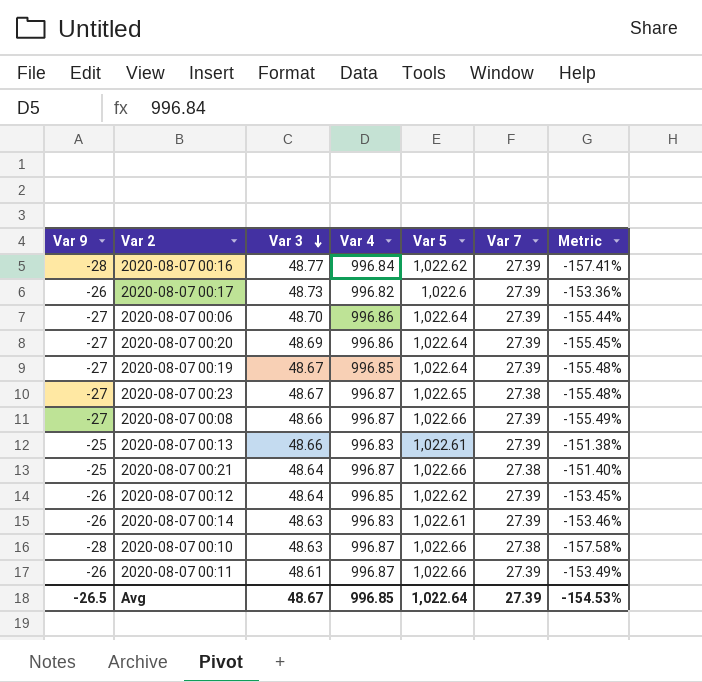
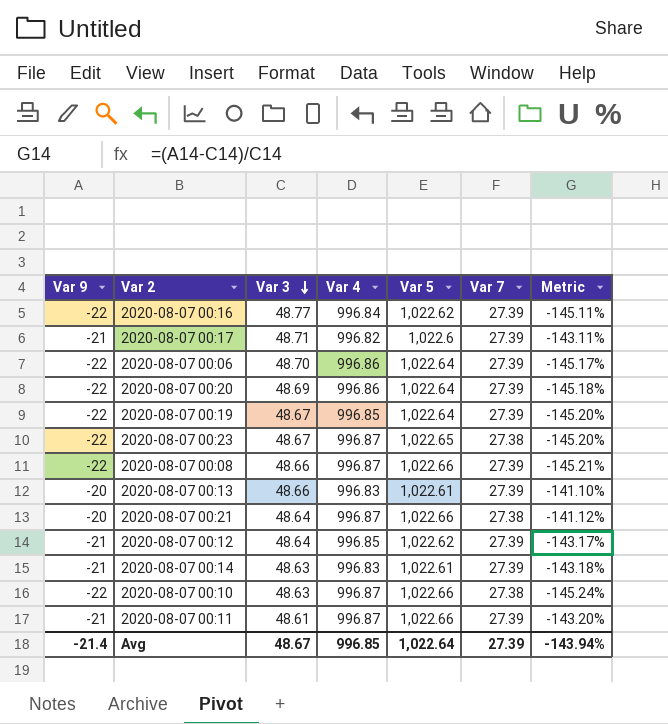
2020-08-07 00:16 | Var 9: -28 -> -22
2020-08-07 00:16 | Metric: -157.41% -> -145.11%
2020-08-07 00:17 | Var 9: -26 -> -21
2020-08-07 00:17 | Var 3: 48.73 -> 48.71
2020-08-07 00:17 | Metric: -153.36% -> -143.11%
2020-08-07 00:06 | Var 9: -27 -> -22
2020-08-07 00:06 | Metric: -155.44% -> -145.17%
2020-08-07 00:20 | Var 9: -27 -> -22
2020-08-07 00:20 | Metric: -155.45% -> -145.18%
2020-08-07 00:19 | Var 9: -27 -> -22
2020-08-07 00:19 | Metric: -155.48% -> -145.20%
2020-08-07 00:23 | Var 9: -27 -> -22
2020-08-07 00:23 | Metric: -155.48% -> -145.20%
2020-08-07 00:08 | Var 9: -27 -> -22
2020-08-07 00:08 | Metric: -155.49% -> -145.21%
2020-08-07 00:13 | Var 9: -25 -> -20
2020-08-07 00:13 | Metric: -151.38% -> -141.10%
2020-08-07 00:21 | Var 9: -25 -> -20
2020-08-07 00:21 | Metric: -151.40% -> -141.12%
2020-08-07 00:12 | Var 9: -26 -> -21
2020-08-07 00:12 | Metric: -153.45% -> -143.17%
2020-08-07 00:14 | Var 9: -26 -> -21
2020-08-07 00:14 | Metric: -153.46% -> -143.18%
2020-08-07 00:10 | Var 9: -28 -> -22
2020-08-07 00:10 | Metric: -157.58% -> -145.24%
2020-08-07 00:11 | Var 9: -26 -> -21
2020-08-07 00:11 | Metric: -153.49% -> -143.20%
Avg | Var 9: -26.5 -> -21.4
Avg | Metric: -154.53% -> -143.94%

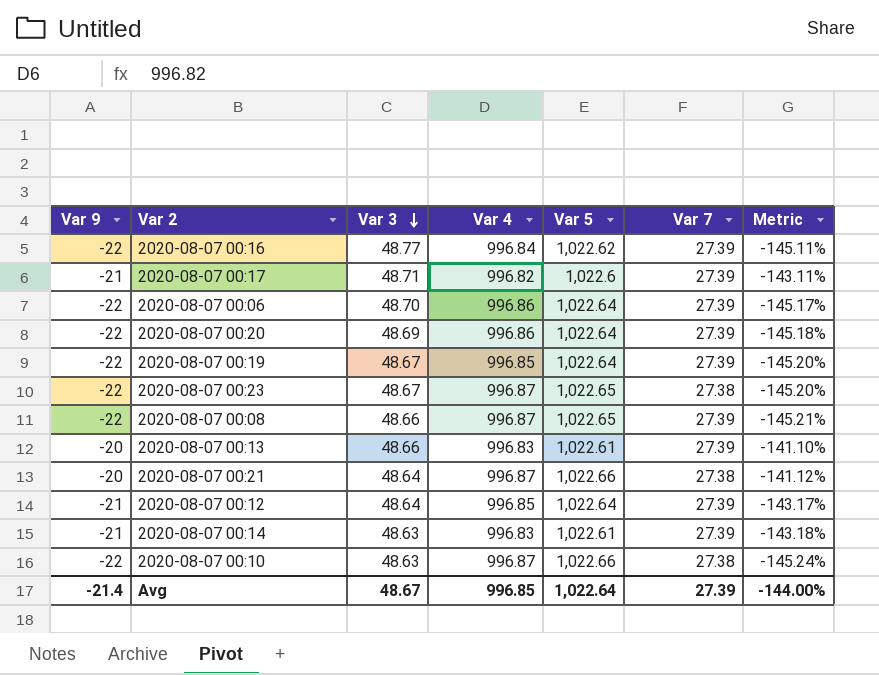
row 2020-08-07 00:11: -21 | 48.61 | 996.87 | 1,022.66 | 27.39 | -143.20% -> none
2020-08-07 00:08 | Var 5: 1,022.66 -> 1,022.65
2020-08-07 00:12 | Var 5: 1,022.62 -> 1,022.64
Avg | Metric: -143.94% -> -144.00%

